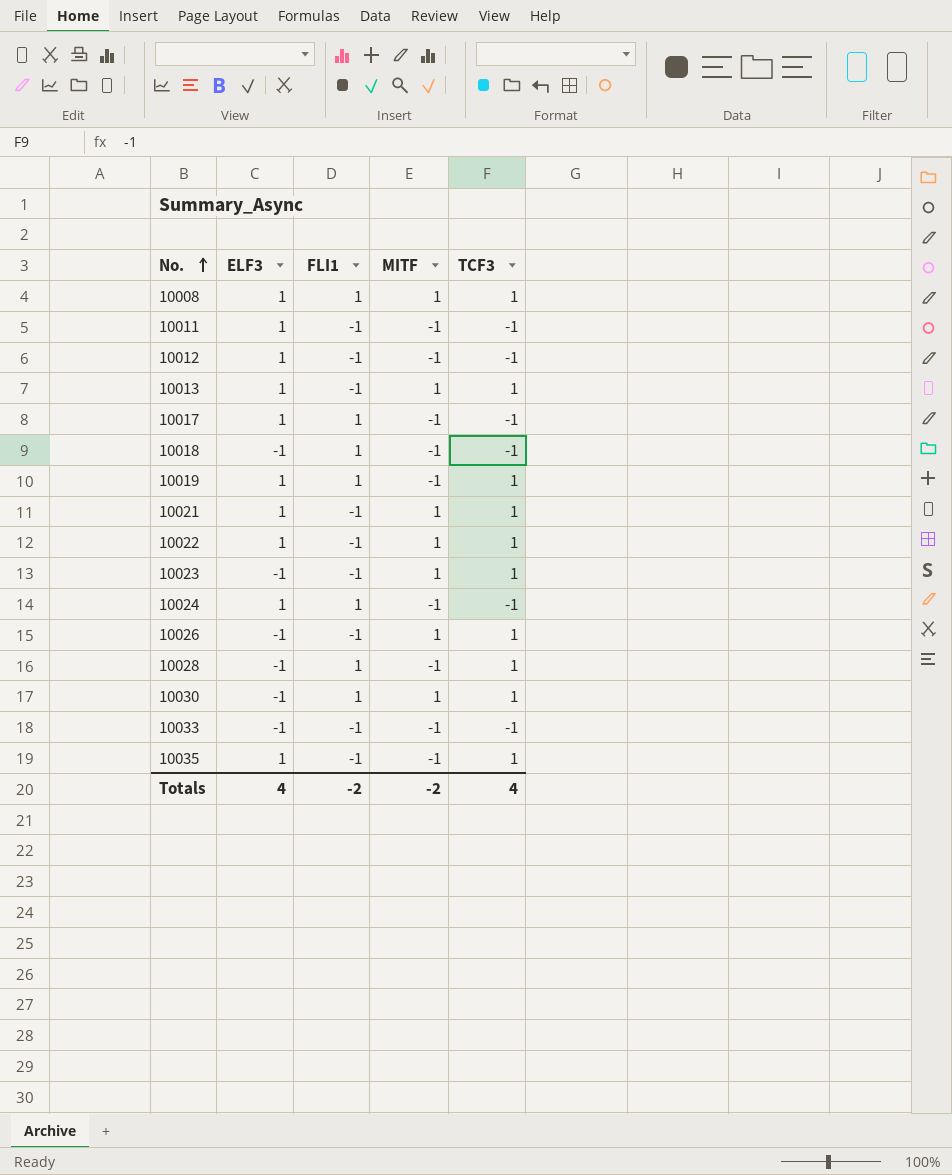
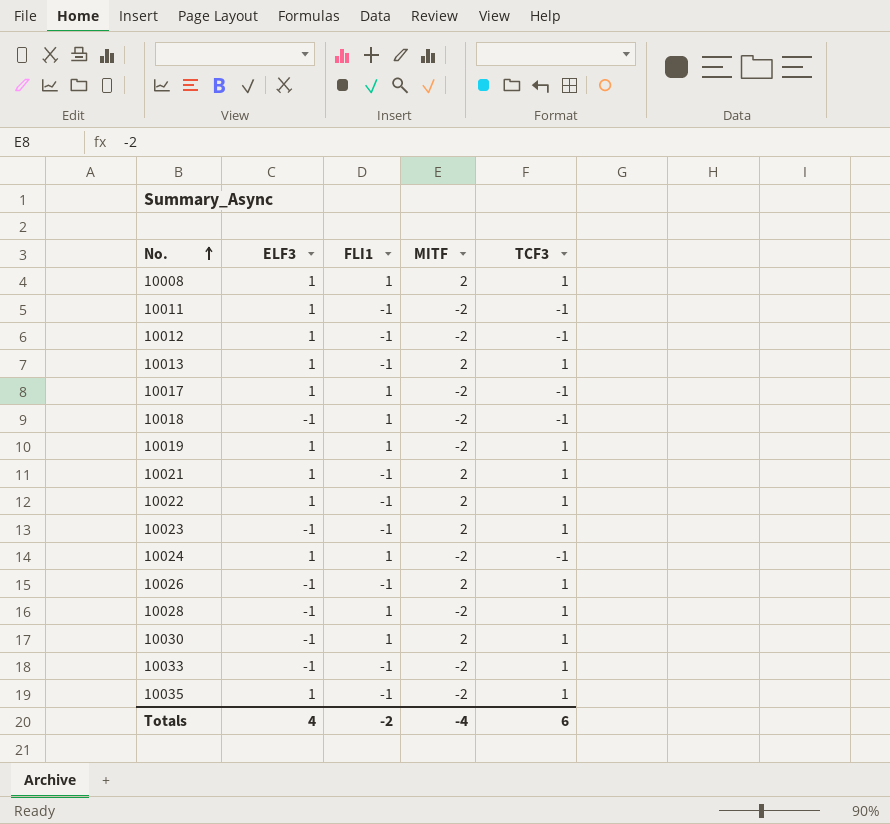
10008 | MITF: 1 -> 2
10011 | MITF: -1 -> -2
10012 | MITF: -1 -> -2
10013 | MITF: 1 -> 2
10017 | MITF: -1 -> -2
10018 | MITF: -1 -> -2
10019 | MITF: -1 -> -2
10021 | MITF: 1 -> 2
10022 | MITF: 1 -> 2
10023 | MITF: 1 -> 2
10024 | MITF: -1 -> -2
10026 | MITF: 1 -> 2
10028 | MITF: -1 -> -2
10030 | MITF: 1 -> 2
10033 | MITF: -1 -> -2
10033 | TCF3: -1 -> 1
10035 | MITF: -1 -> -2
Totals | MITF: -2 -> -4
Totals | TCF3: 4 -> 6

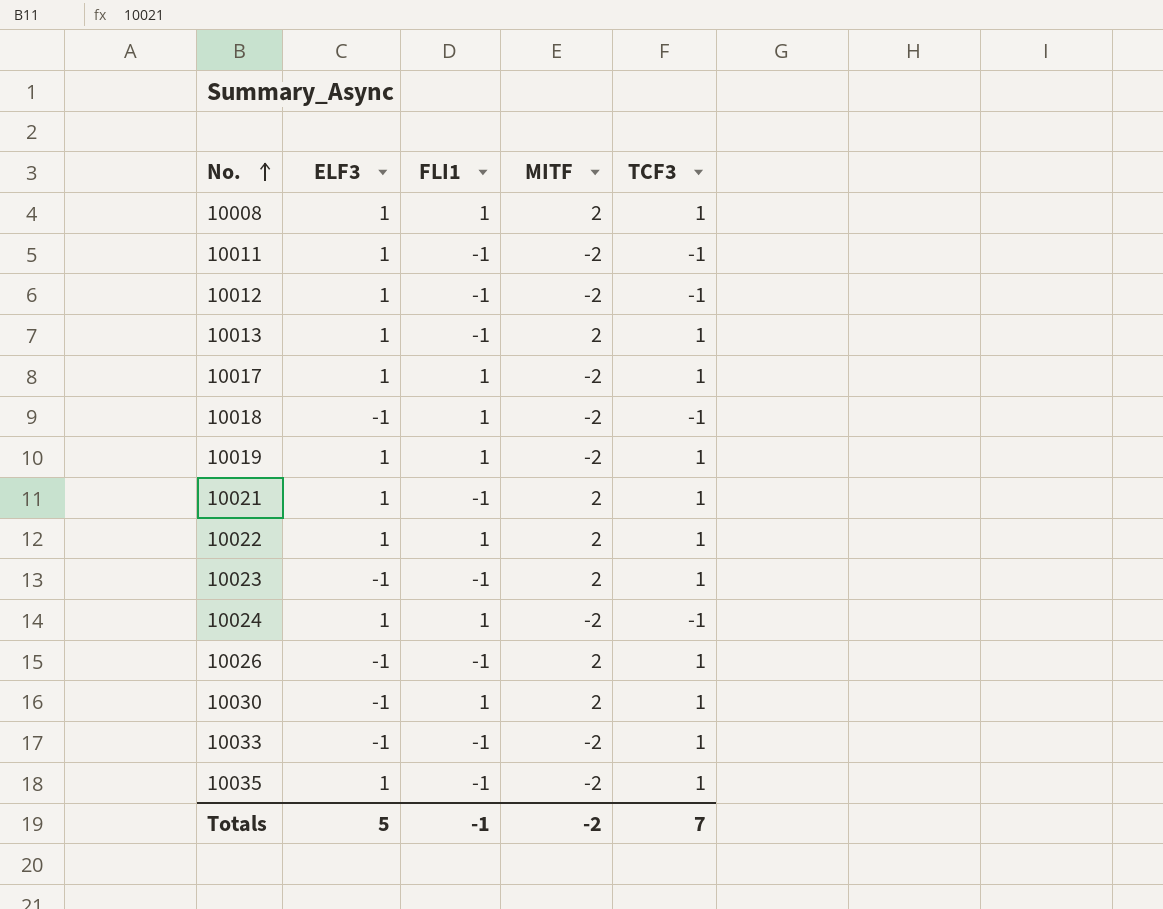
row 10028: -1 | 1 | -2 | 1 -> none
10017 | TCF3: -1 -> 1
10022 | FLI1: -1 -> 1
Totals | ELF3: 4 -> 5
Totals | FLI1: -2 -> -1
Totals | MITF: -4 -> -2
Totals | TCF3: 6 -> 7

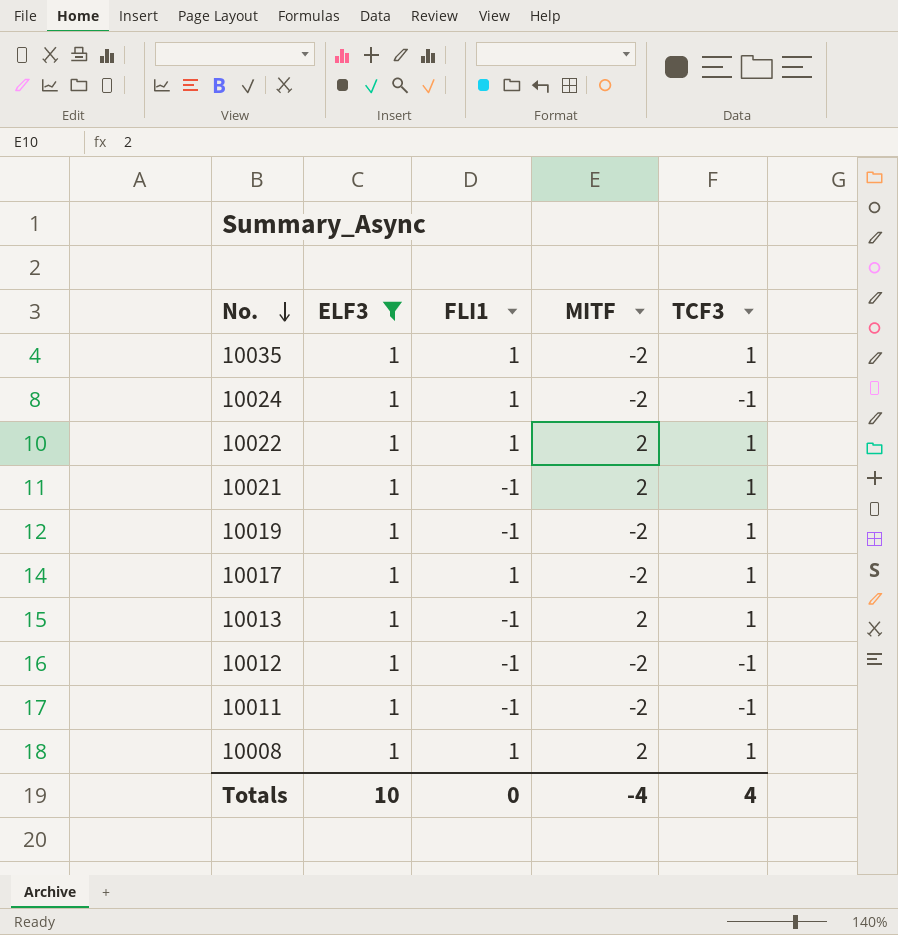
filter: none -> ELF3 = 1
row order: No. ascending -> No. descending
10035 | FLI1: -1 -> 1
10019 | FLI1: 1 -> -1
Totals | ELF3: 5 -> 10
Totals | FLI1: -1 -> 0
Totals | MITF: -2 -> -4
Totals | TCF3: 7 -> 4

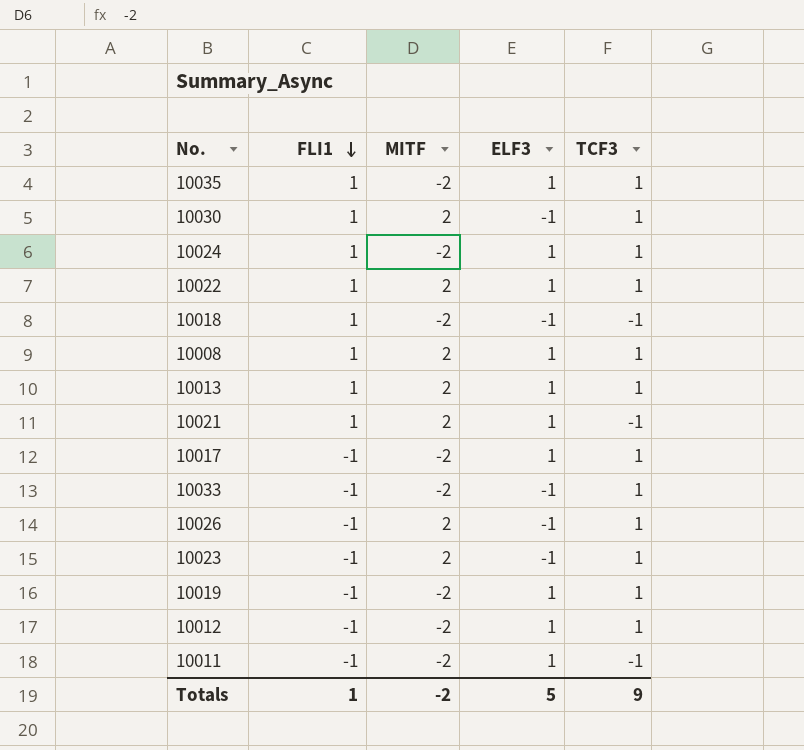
filter: ELF3 = 1 -> none
row order: No. descending -> FLI1 descending
column ELF3 | position: 2 -> 4
10024 | TCF3: -1 -> 1
10013 | FLI1: -1 -> 1
10021 | FLI1: -1 -> 1
10021 | TCF3: 1 -> -1
10017 | FLI1: 1 -> -1
10012 | TCF3: -1 -> 1
Totals | FLI1: 0 -> 1
Totals | MITF: -4 -> -2
Totals | ELF3: 10 -> 5
Totals | TCF3: 4 -> 9

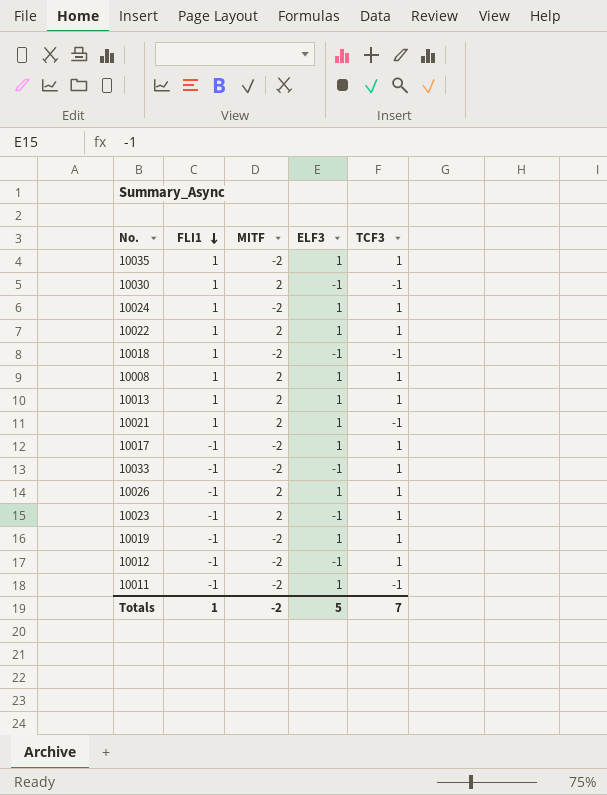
10030 | TCF3: 1 -> -1
10026 | ELF3: -1 -> 1
10012 | ELF3: 1 -> -1
Totals | TCF3: 9 -> 7

